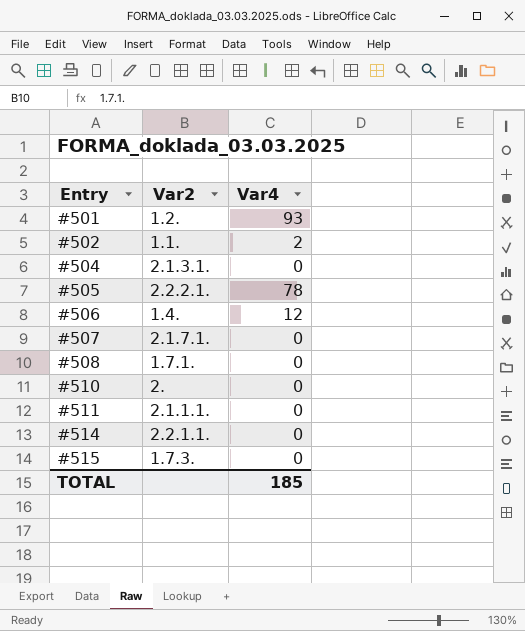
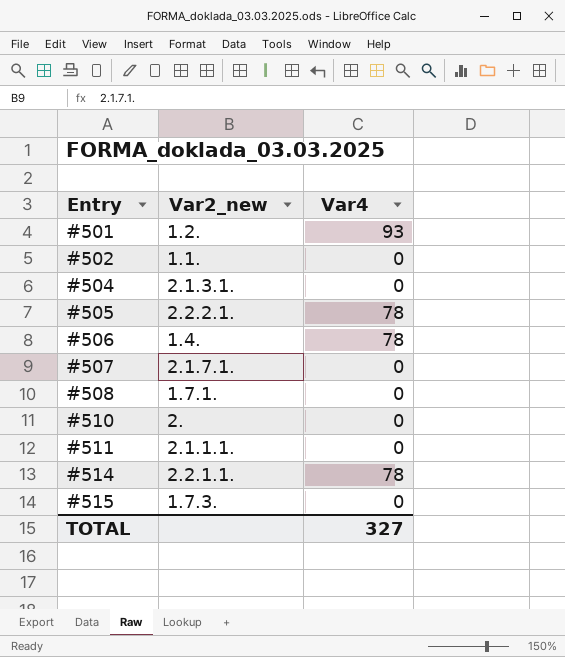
column name: Var2 -> Var2_new
#502 | Var4: 2 -> 0
#506 | Var4: 12 -> 78
#514 | Var4: 0 -> 78
TOTAL | Var4: 185 -> 327

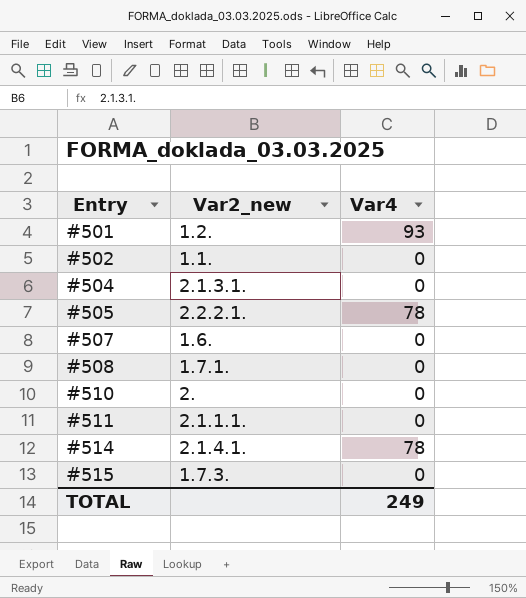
row #506: 1.4. | 78 -> none
#507 | Var2_new: 2.1.7.1. -> 1.6.
#514 | Var2_new: 2.2.1.1. -> 2.1.4.1.
TOTAL | Var4: 327 -> 249

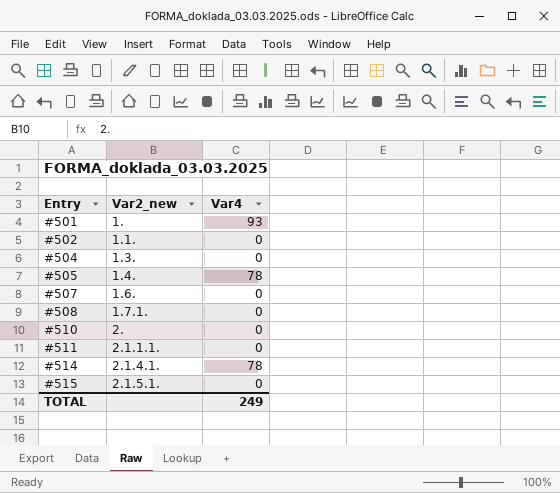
#501 | Var2_new: 1.2. -> 1.
#504 | Var2_new: 2.1.3.1. -> 1.3.
#505 | Var2_new: 2.2.2.1. -> 1.4.
#515 | Var2_new: 1.7.3. -> 2.1.5.1.

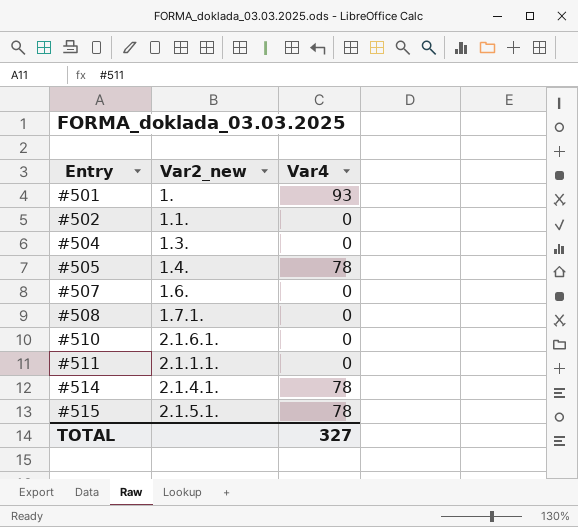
#510 | Var2_new: 2. -> 2.1.6.1.
#515 | Var4: 0 -> 78
TOTAL | Var4: 249 -> 327

